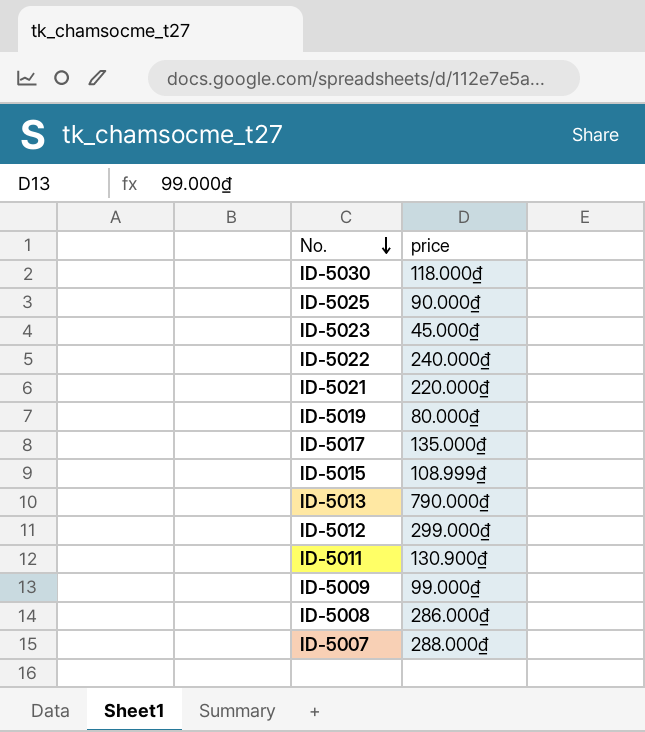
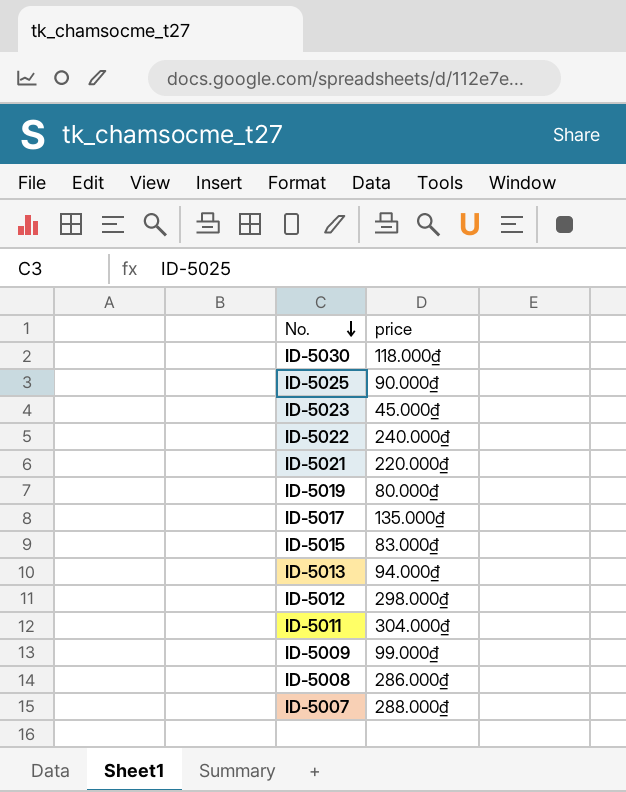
ID-5015 | price: 108.999₫ -> 83.000₫
ID-5013 | price: 790.000₫ -> 94.000₫
ID-5012 | price: 299.000₫ -> 298.000₫
ID-5011 | price: 130.900₫ -> 304.000₫

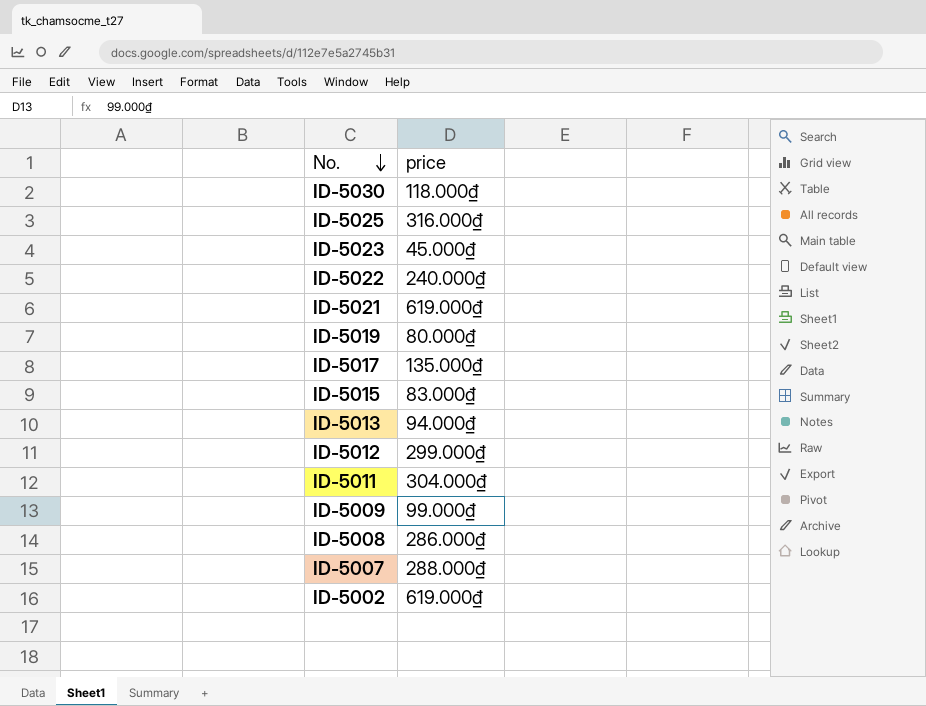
ID-5025 | price: 90.000₫ -> 316.000₫
ID-5021 | price: 220.000₫ -> 619.000₫
ID-5012 | price: 298.000₫ -> 299.000₫
row ID-5002: none -> 619.000₫

